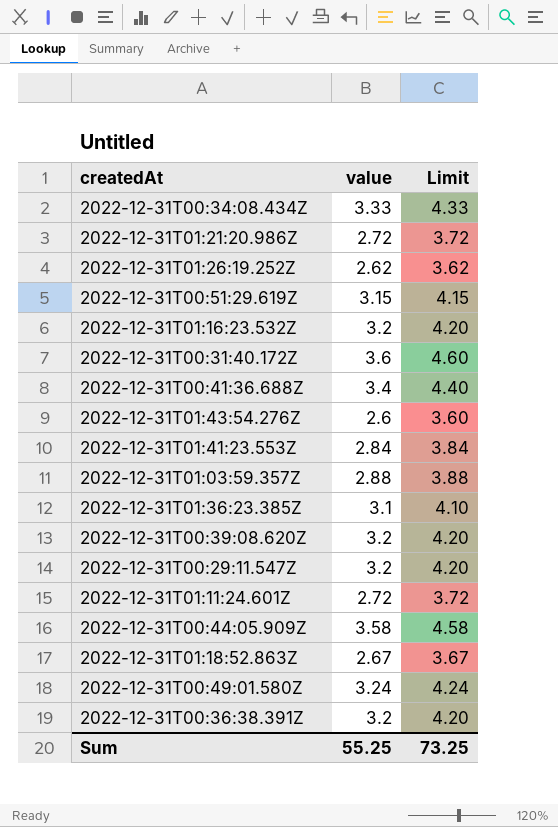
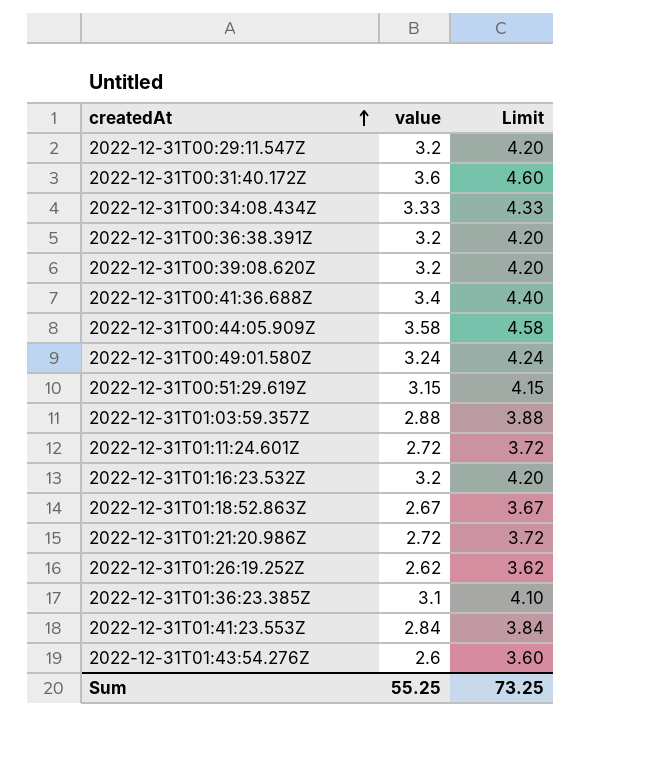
row order: none -> createdAt ascending

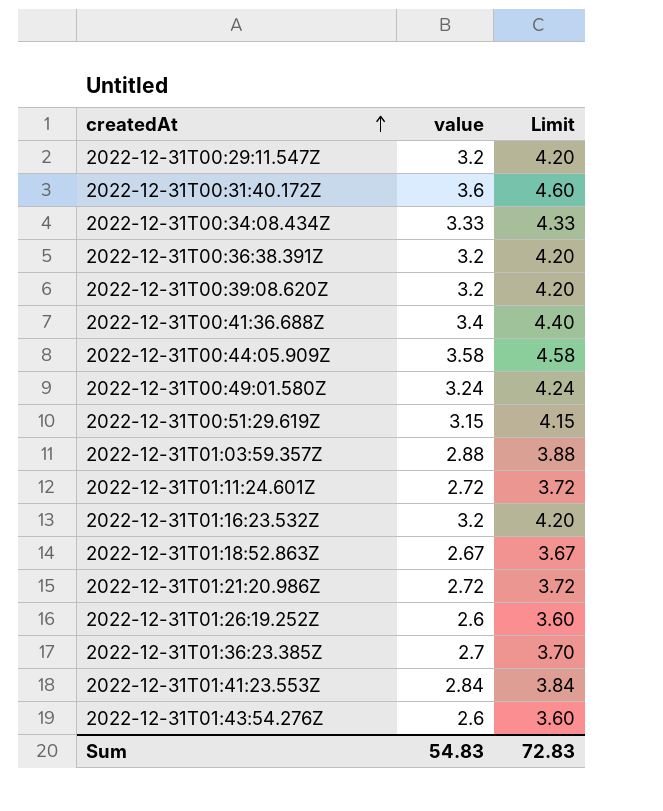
2022-12-31T01:26:19.252Z | value: 2.62 -> 2.6
2022-12-31T01:26:19.252Z | Limit: 3.62 -> 3.60
2022-12-31T01:36:23.385Z | value: 3.1 -> 2.7
2022-12-31T01:36:23.385Z | Limit: 4.10 -> 3.70
Sum | value: 55.25 -> 54.83
Sum | Limit: 73.25 -> 72.83

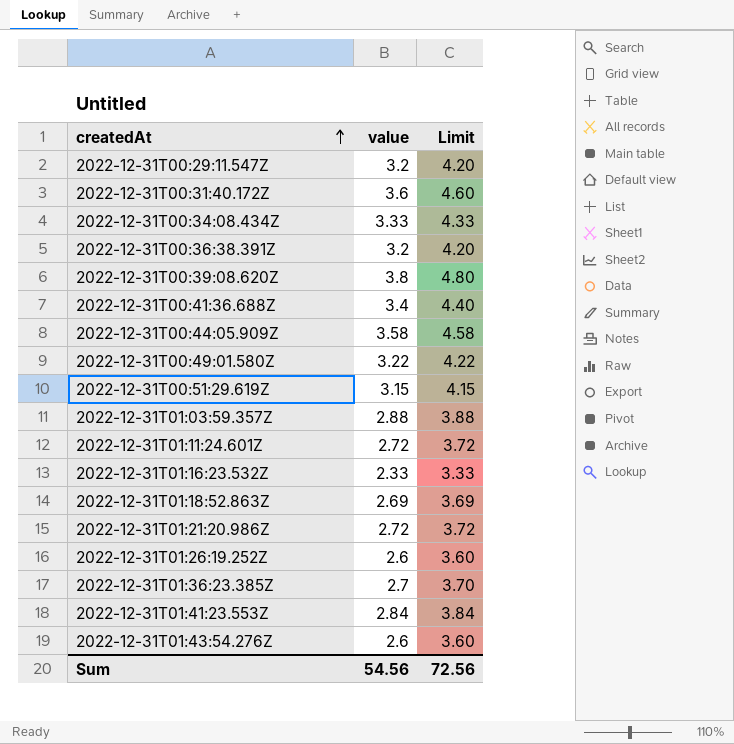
2022-12-31T00:39:08.620Z | value: 3.2 -> 3.8
2022-12-31T00:39:08.620Z | Limit: 4.20 -> 4.80
2022-12-31T00:49:01.580Z | value: 3.24 -> 3.22
2022-12-31T00:49:01.580Z | Limit: 4.24 -> 4.22
2022-12-31T01:16:23.532Z | value: 3.2 -> 2.33
2022-12-31T01:16:23.532Z | Limit: 4.20 -> 3.33
2022-12-31T01:18:52.863Z | value: 2.67 -> 2.69
2022-12-31T01:18:52.863Z | Limit: 3.67 -> 3.69
Sum | value: 54.83 -> 54.56
Sum | Limit: 72.83 -> 72.56

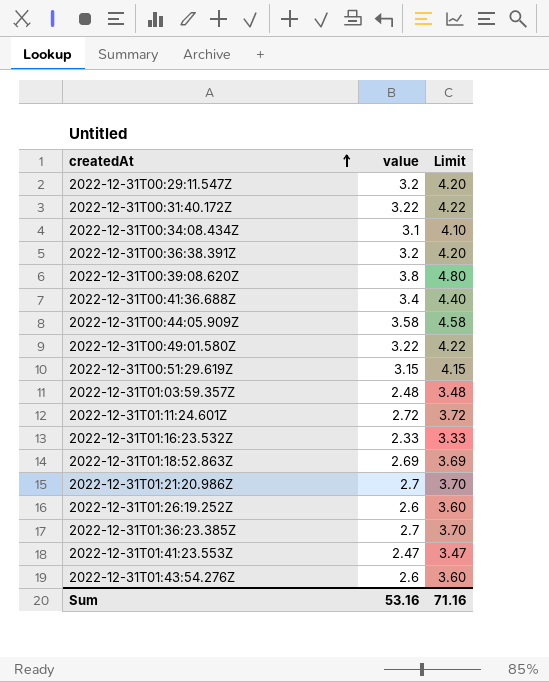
2022-12-31T00:31:40.172Z | value: 3.6 -> 3.22
2022-12-31T00:31:40.172Z | Limit: 4.60 -> 4.22
2022-12-31T00:34:08.434Z | value: 3.33 -> 3.1
2022-12-31T00:34:08.434Z | Limit: 4.33 -> 4.10
2022-12-31T01:03:59.357Z | value: 2.88 -> 2.48
2022-12-31T01:03:59.357Z | Limit: 3.88 -> 3.48
2022-12-31T01:21:20.986Z | value: 2.72 -> 2.7
2022-12-31T01:21:20.986Z | Limit: 3.72 -> 3.70
2022-12-31T01:41:23.553Z | value: 2.84 -> 2.47
2022-12-31T01:41:23.553Z | Limit: 3.84 -> 3.47
Sum | value: 54.56 -> 53.16
Sum | Limit: 72.56 -> 71.16

